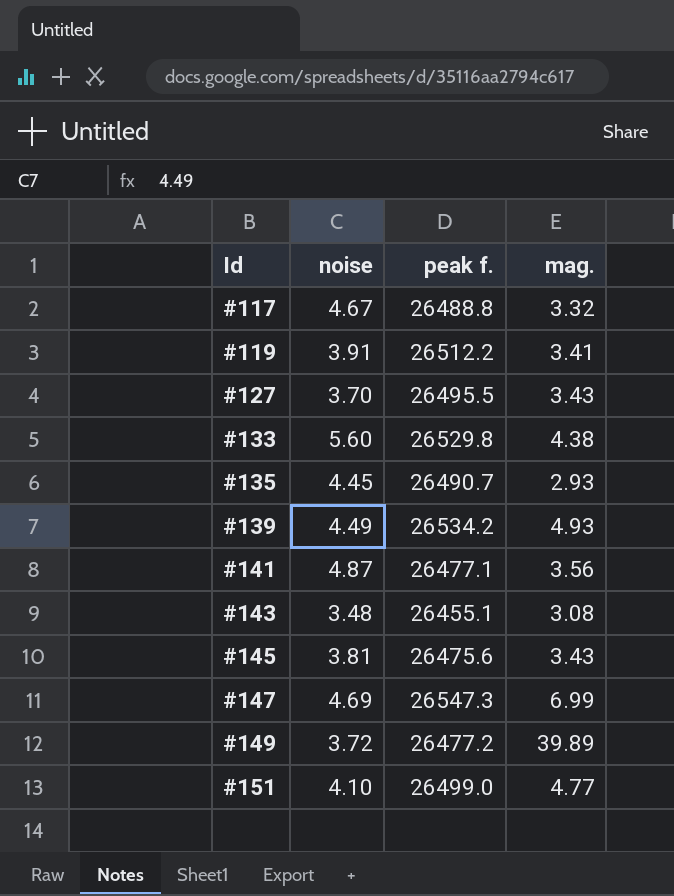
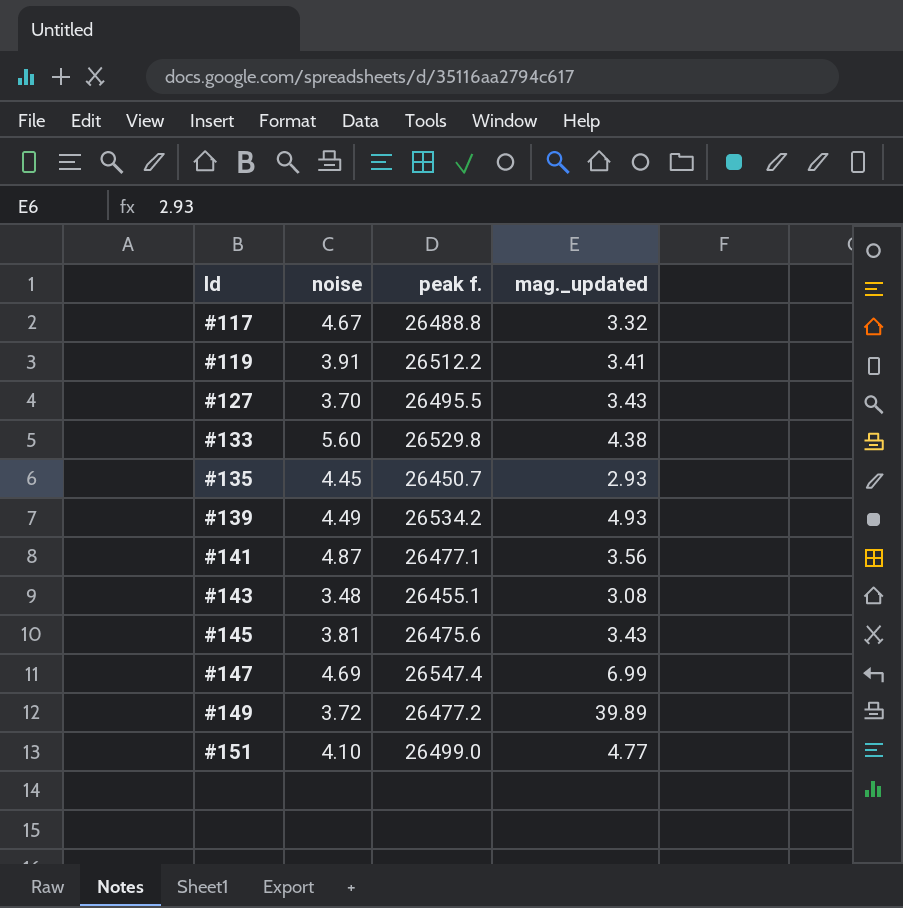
column name: mag. -> mag._updated
#135 | peak f.: 26490.7 -> 26450.7
#147 | peak f.: 26547.3 -> 26547.4

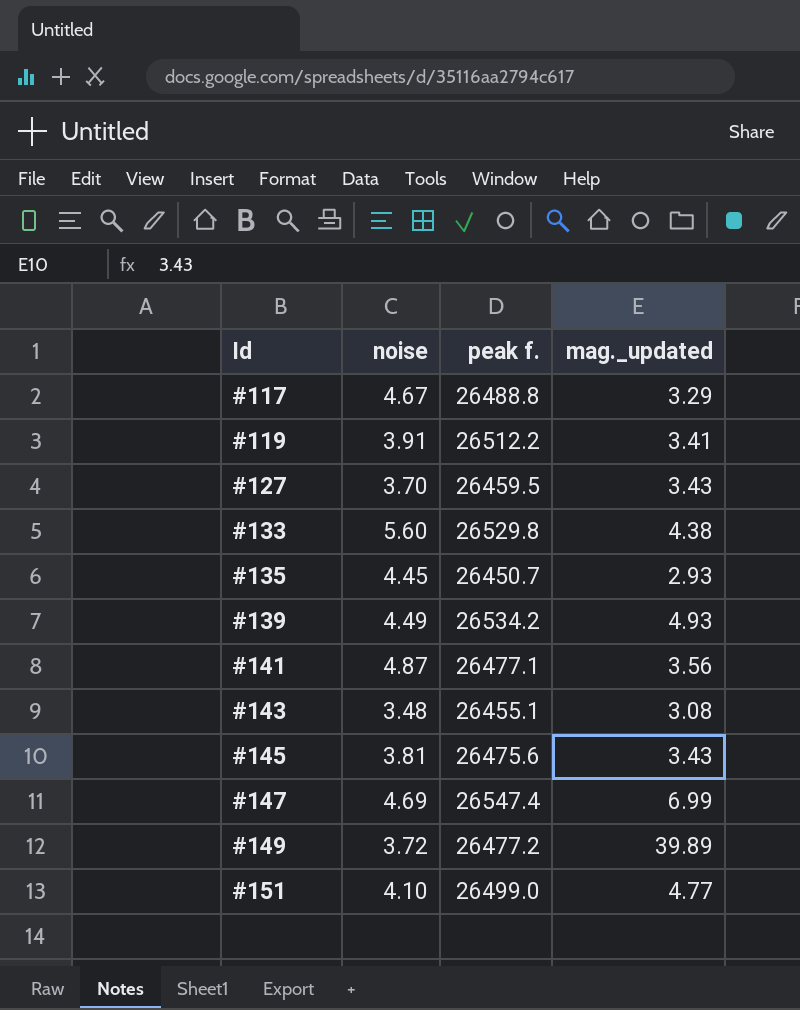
#117 | mag._updated: 3.32 -> 3.29
#127 | peak f.: 26495.5 -> 26459.5

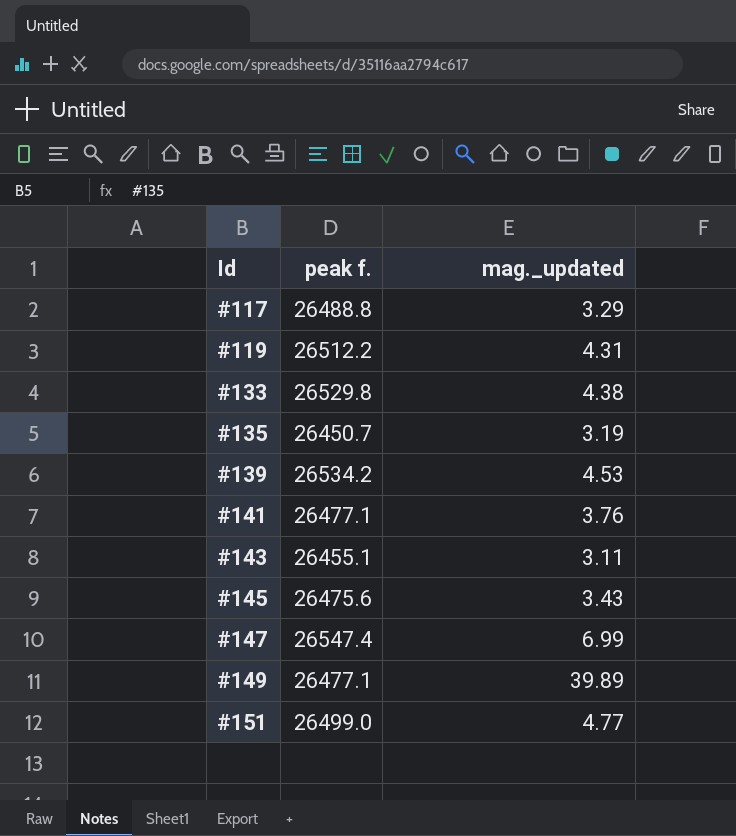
column noise | position: 2 -> none
row #127: 3.70 | 26459.5 | 3.43 -> none
#119 | mag._updated: 3.41 -> 4.31
#135 | mag._updated: 2.93 -> 3.19
#139 | mag._updated: 4.93 -> 4.53
#141 | mag._updated: 3.56 -> 3.76
#143 | mag._updated: 3.08 -> 3.11
#149 | peak f.: 26477.2 -> 26477.1

